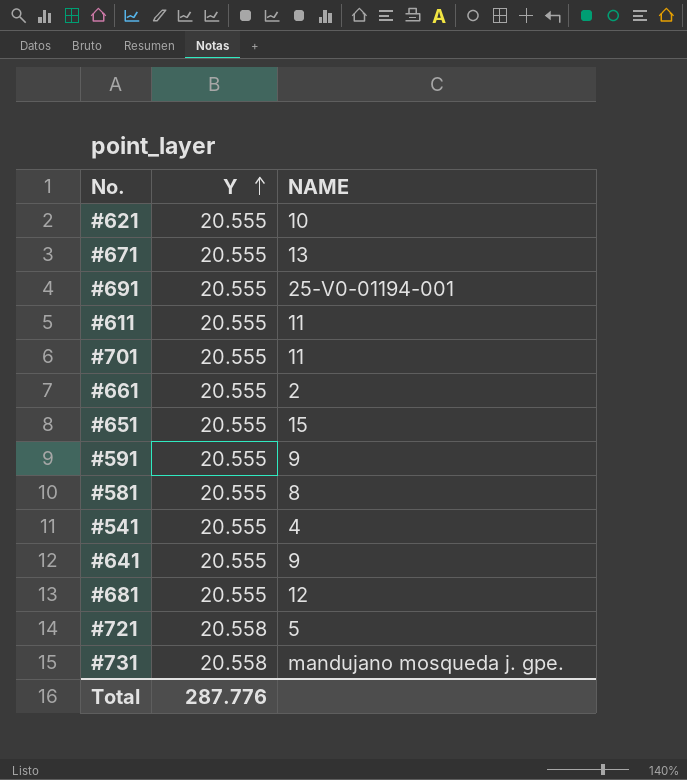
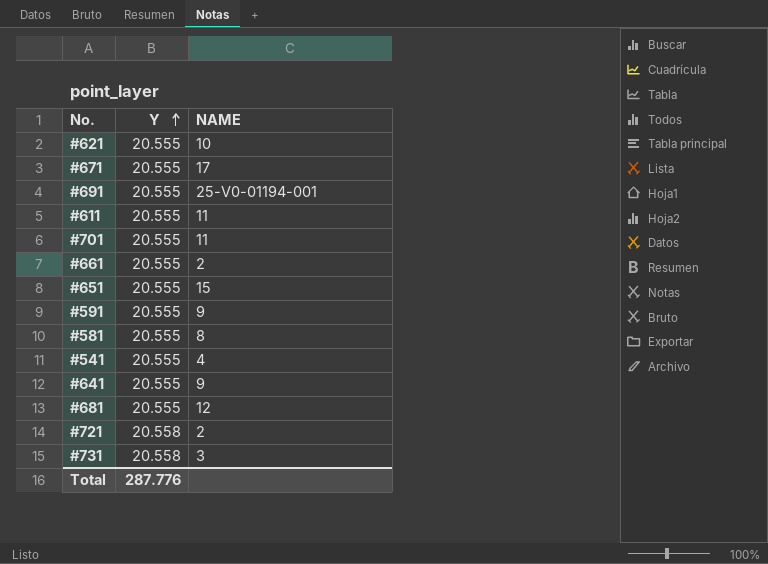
#671 | NAME: 13 -> 17
#721 | NAME: 5 -> 2
#731 | NAME: mandujano mosqueda j. gpe. -> 3

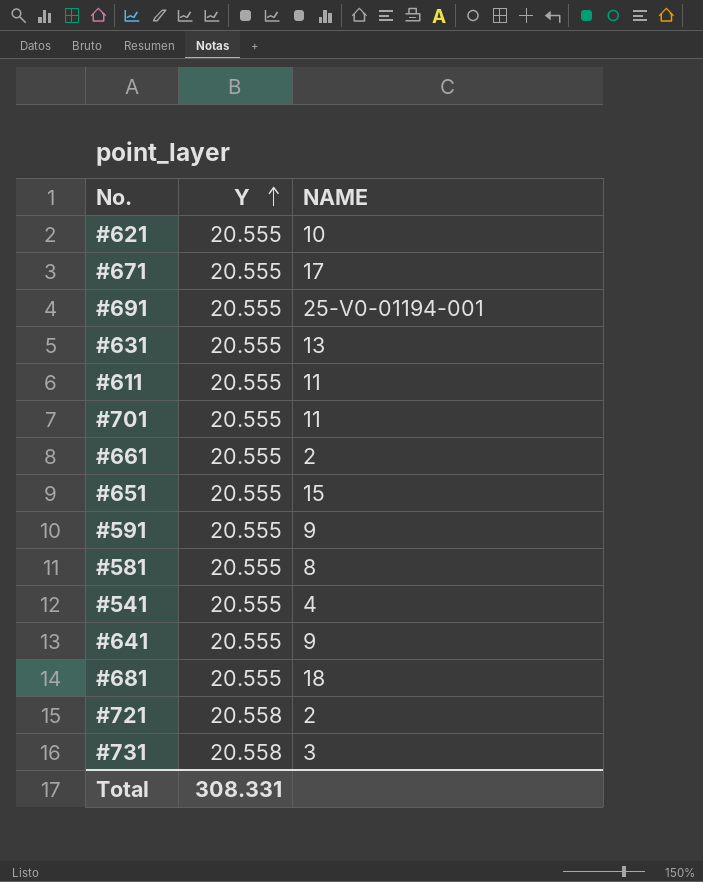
row #631: none -> 20.555 | 13
#681 | NAME: 12 -> 18
Total | Y: 287.776 -> 308.331

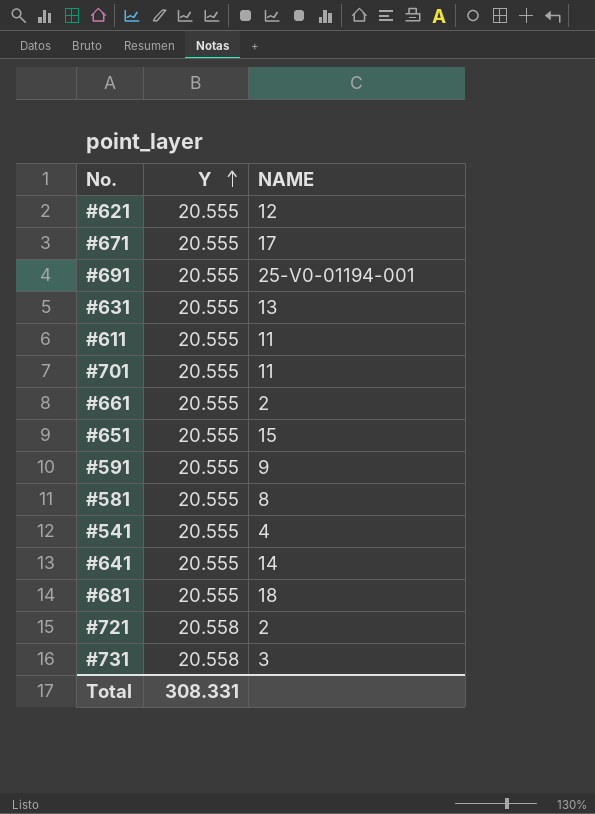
#621 | NAME: 10 -> 12
#641 | NAME: 9 -> 14

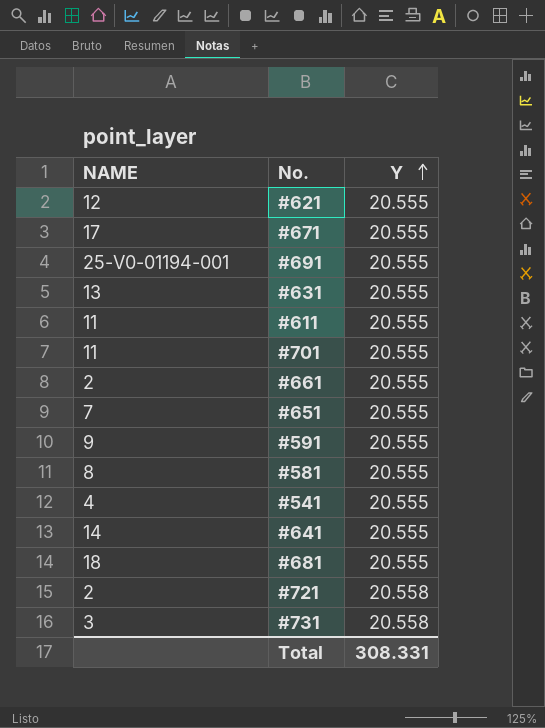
column NAME | position: 3 -> 1
#651 | NAME: 15 -> 7

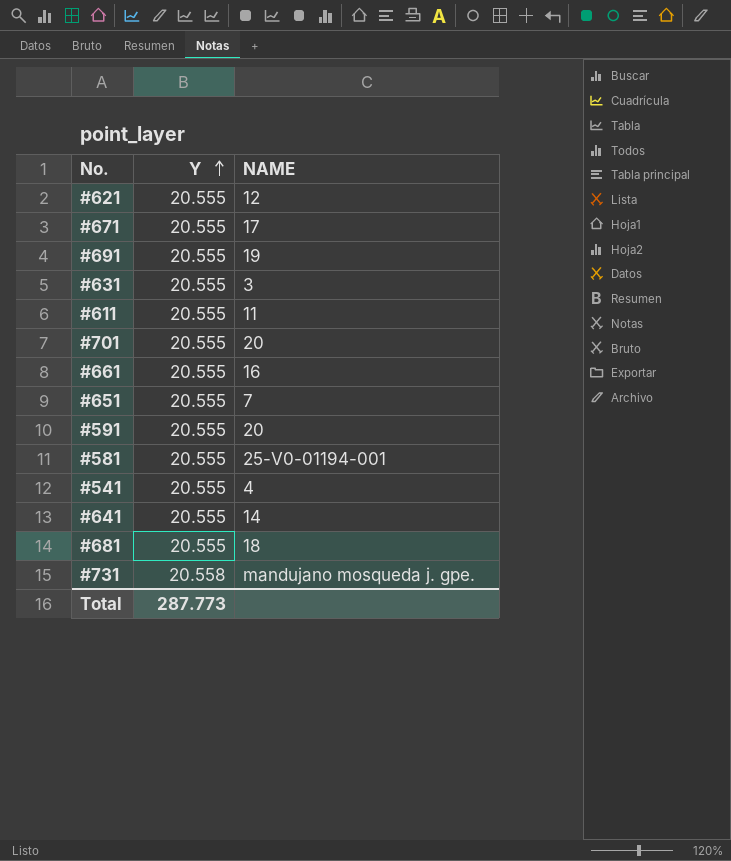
column NAME | position: 1 -> 3
row #721: 2 | 20.558 -> none
#691 | NAME: 25-V0-01194-001 -> 19
#631 | NAME: 13 -> 3
#701 | NAME: 11 -> 20
#661 | NAME: 2 -> 16
#591 | NAME: 9 -> 20
#581 | NAME: 8 -> 25-V0-01194-001
#731 | NAME: 3 -> mandujano mosqueda j. gpe.
Total | Y: 308.331 -> 287.773

